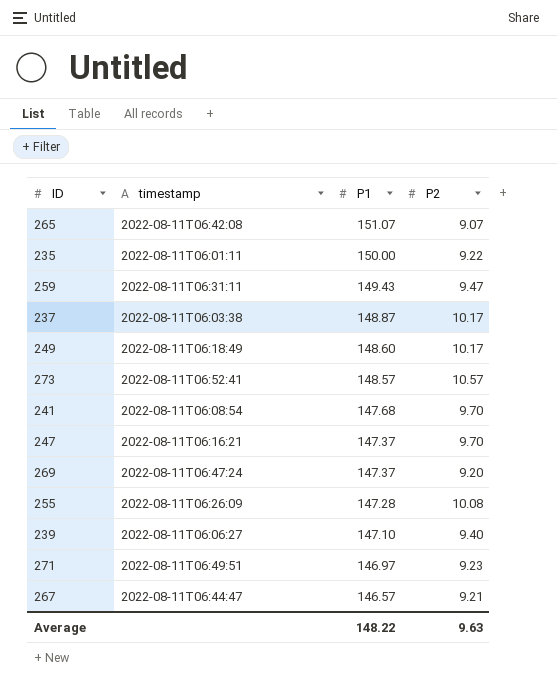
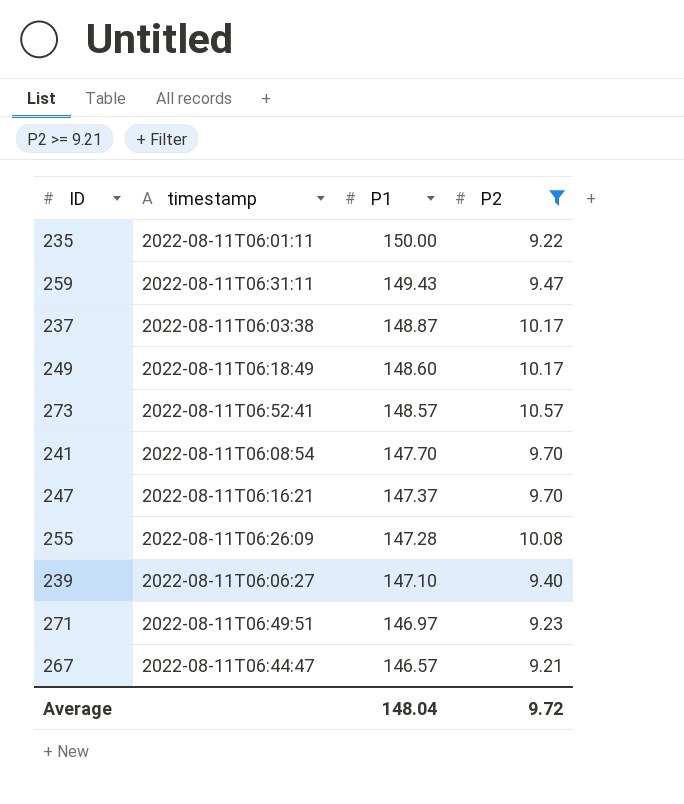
filter: none -> P2 >= 9.21
241 | P1: 147.68 -> 147.70
Average | P1: 148.22 -> 148.04
Average | P2: 9.63 -> 9.72

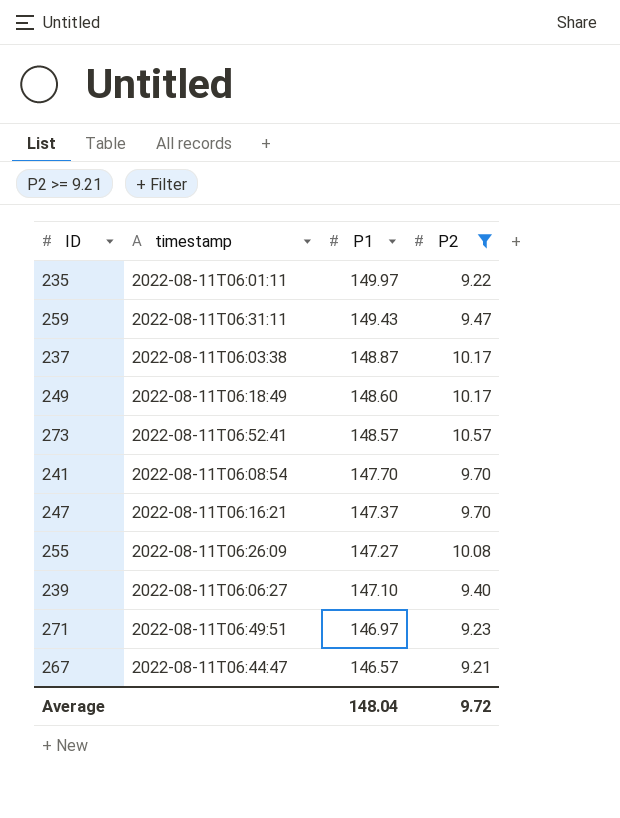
235 | P1: 150.00 -> 149.97
255 | P1: 147.28 -> 147.27

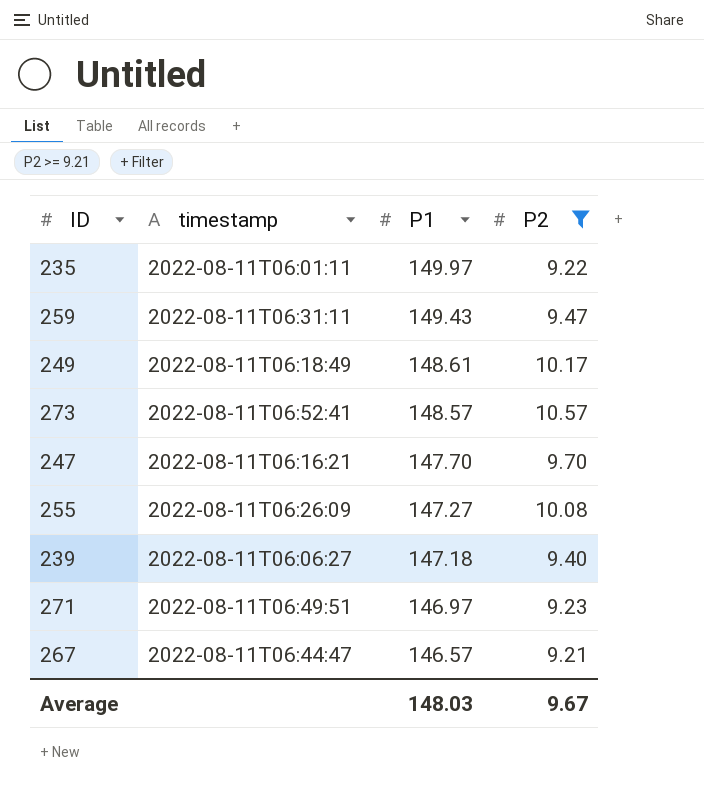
row 237: 2022-08-11T06:03:38 | 148.87 | 10.17 -> none
row 241: 2022-08-11T06:08:54 | 147.70 | 9.70 -> none
249 | P1: 148.60 -> 148.61
247 | P1: 147.37 -> 147.70
239 | P1: 147.10 -> 147.18
Average | P1: 148.04 -> 148.03
Average | P2: 9.72 -> 9.67

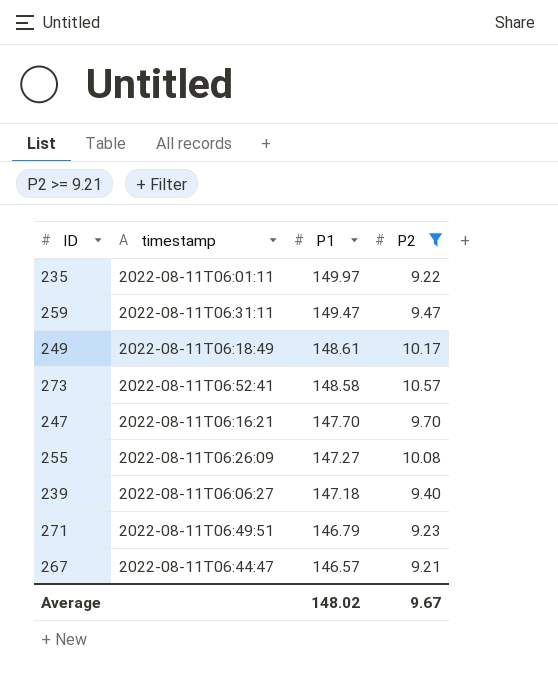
259 | P1: 149.43 -> 149.47
273 | P1: 148.57 -> 148.58
271 | P1: 146.97 -> 146.79
Average | P1: 148.03 -> 148.02

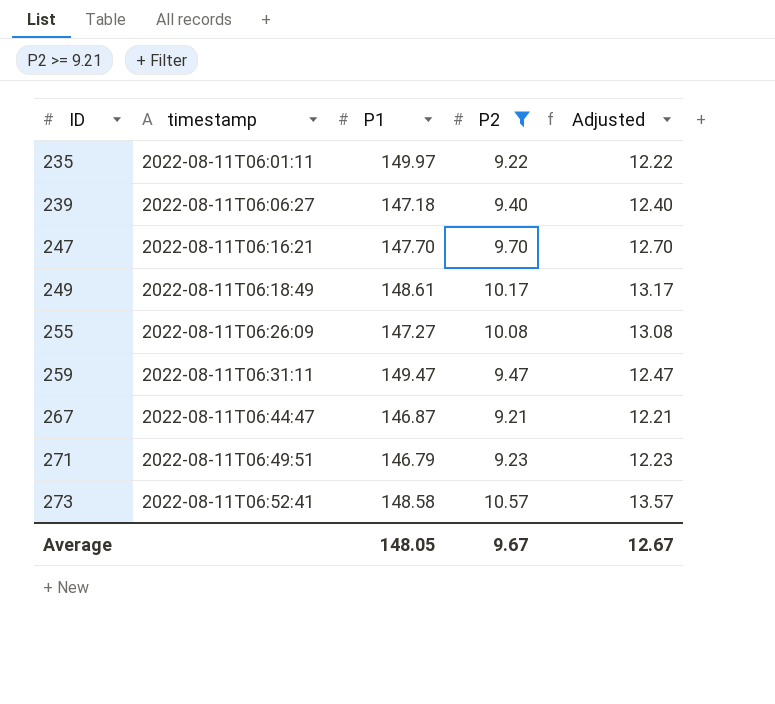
row order: P1 descending -> ID ascending
column Adjusted | formula: none -> [P2] + 3
267 | P1: 146.57 -> 146.87
Average | P1: 148.02 -> 148.05

